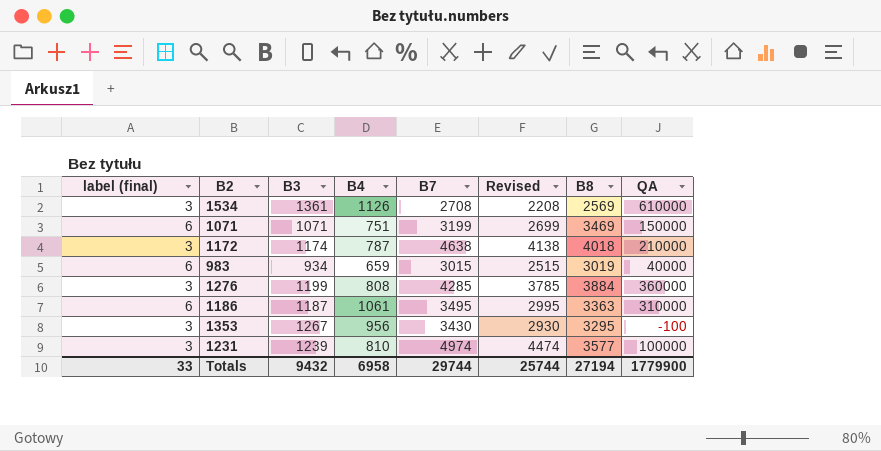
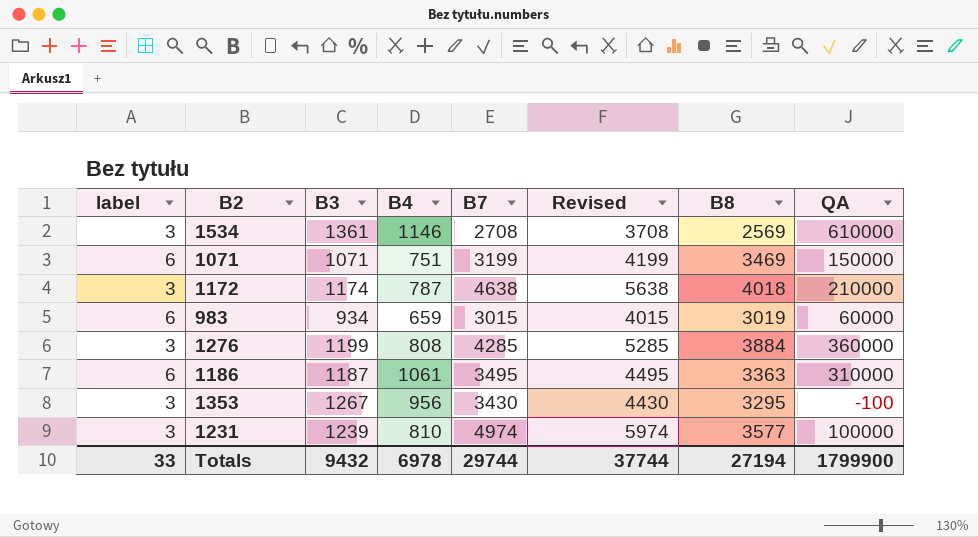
column name: label (final) -> label
column Revised | formula: [B7] - 500 -> [B7] + 1000
1534 | B4: 1126 -> 1146
983 | QA: 40000 -> 60000
Totals | B4: 6958 -> 6978
Totals | Revised: 25744 -> 37744
Totals | QA: 1779900 -> 1799900

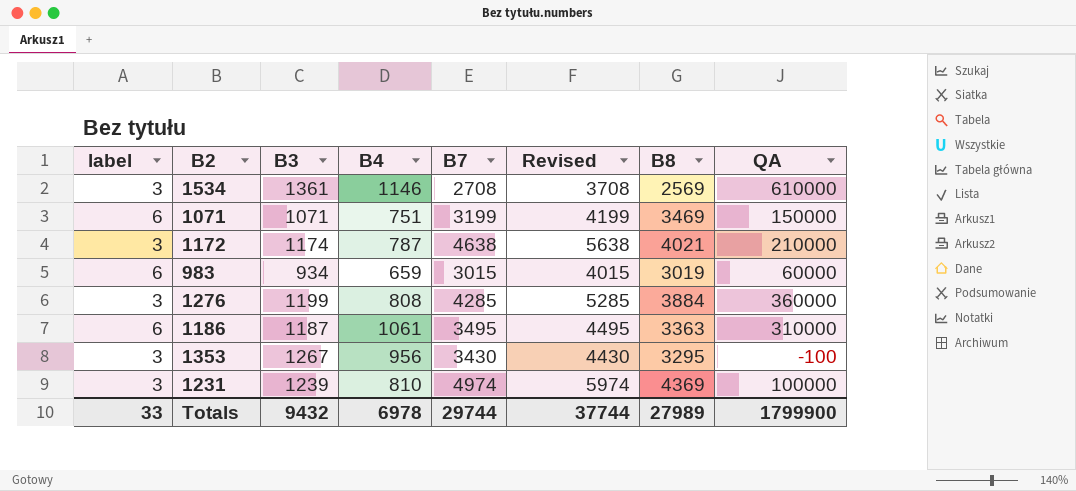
1172 | B8: 4018 -> 4021
1231 | B8: 3577 -> 4369
Totals | B8: 27194 -> 27989

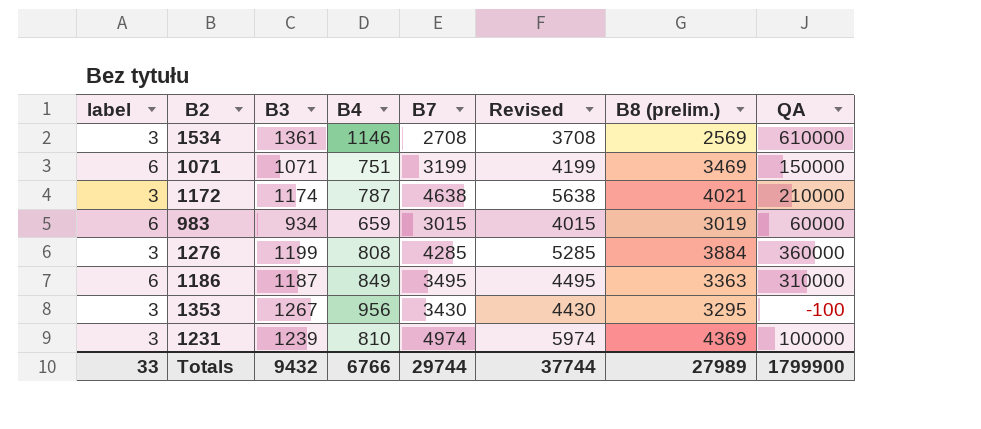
column name: B8 -> B8 (prelim.)
1186 | B4: 1061 -> 849
Totals | B4: 6978 -> 6766

